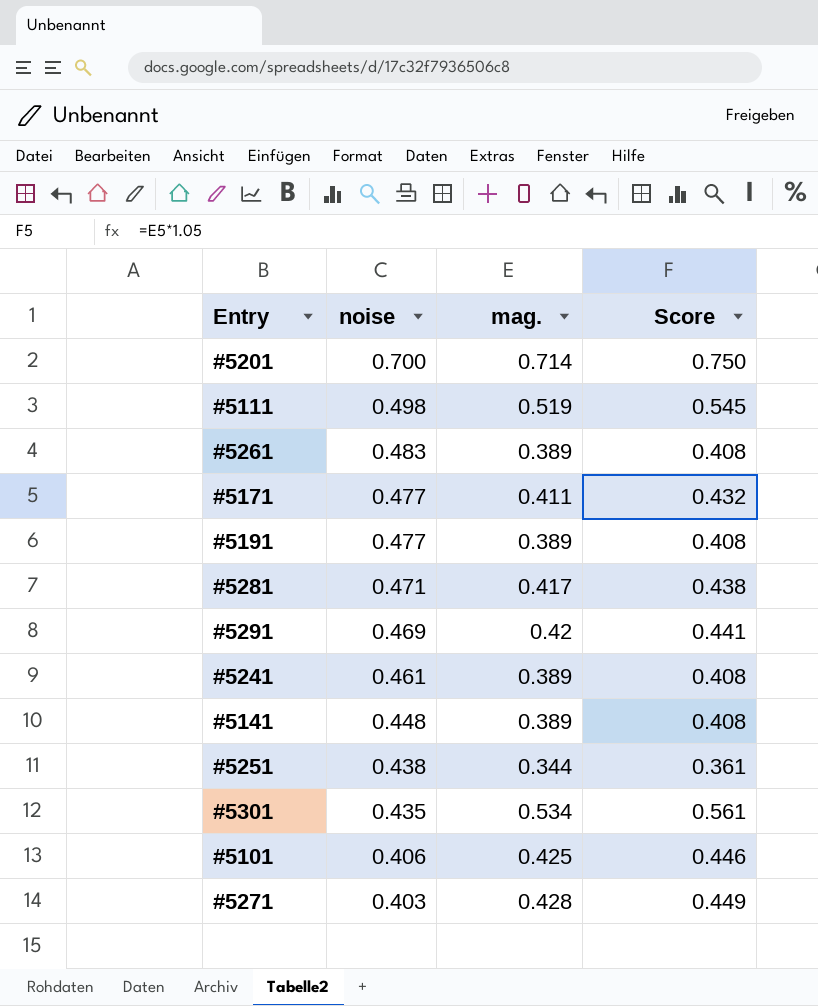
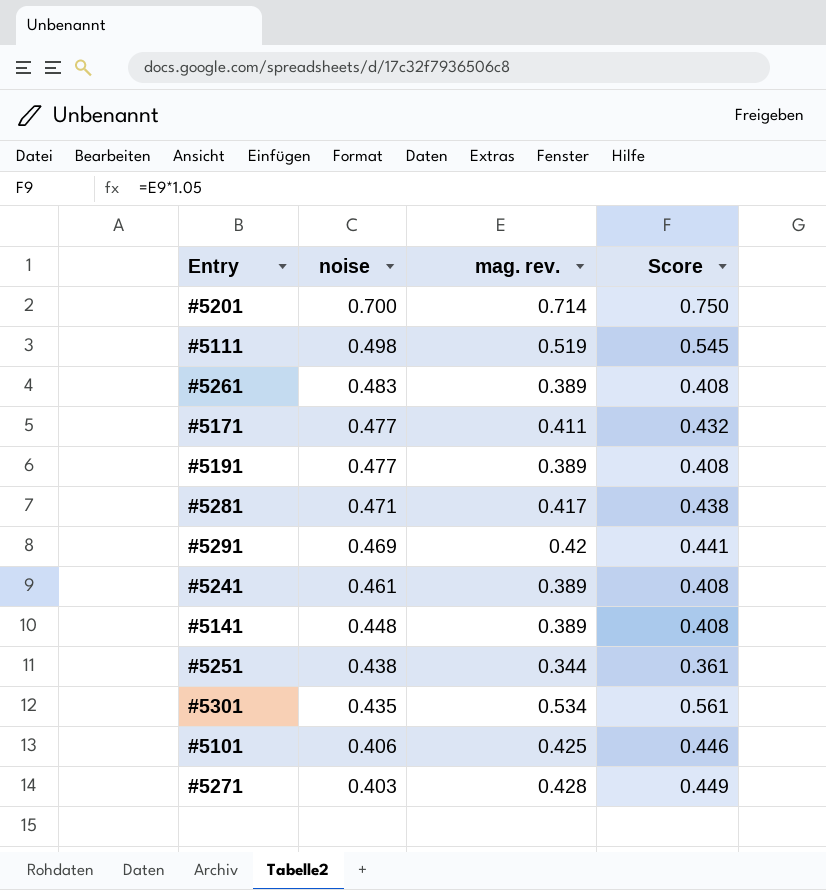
column name: mag. -> mag. rev.

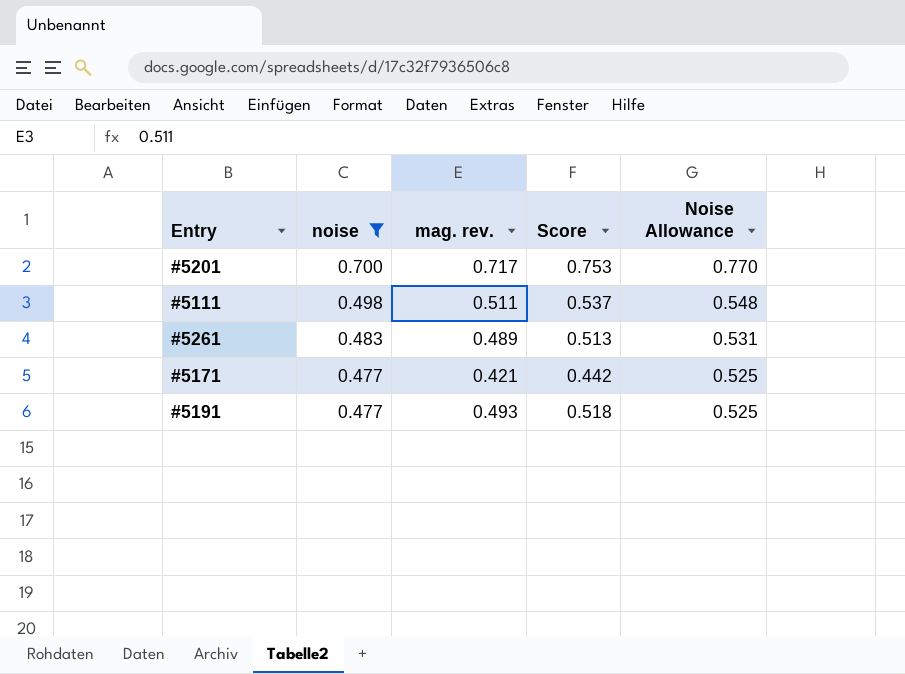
filter: none -> noise >= 0.477
column Noise Allowance | formula: none -> [noise] * 1.1
#5201 | mag. rev.: 0.714 -> 0.717
#5201 | Score: 0.750 -> 0.753
#5111 | mag. rev.: 0.519 -> 0.511
#5111 | Score: 0.545 -> 0.537
#5261 | mag. rev.: 0.389 -> 0.489
#5261 | Score: 0.408 -> 0.513
#5171 | mag. rev.: 0.411 -> 0.421
#5171 | Score: 0.432 -> 0.442
#5191 | mag. rev.: 0.389 -> 0.493
#5191 | Score: 0.408 -> 0.518

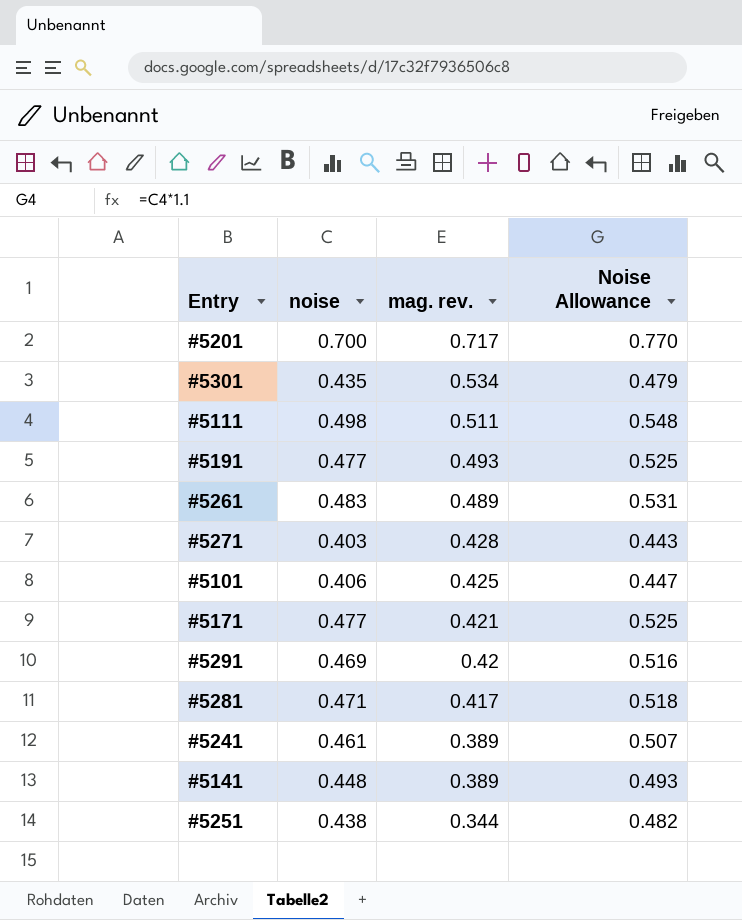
filter: noise >= 0.477 -> none
row order: noise descending -> mag. rev. descending
column Score | formula: [mag. rev.] * 1.05 -> none

